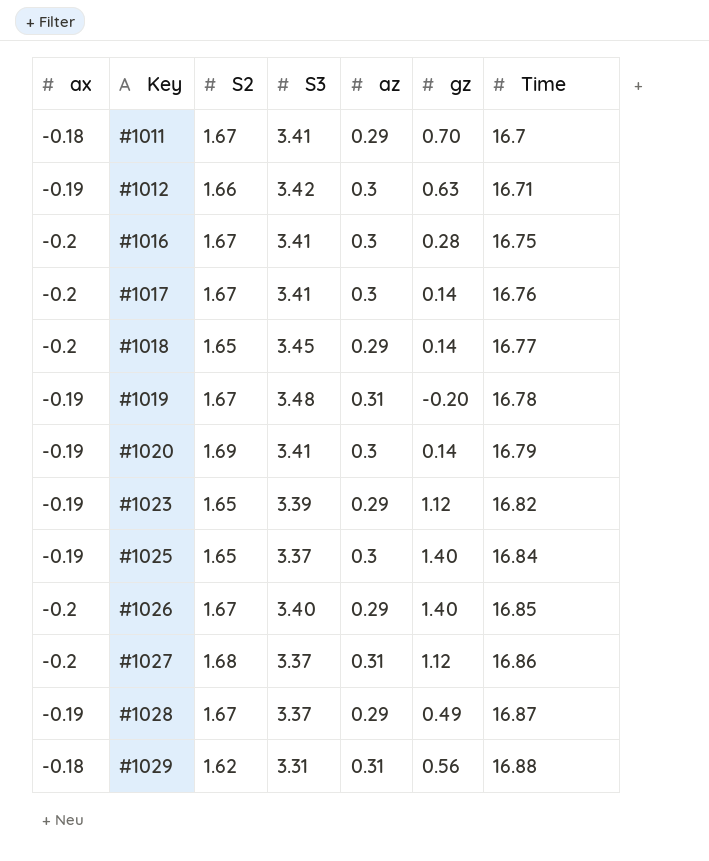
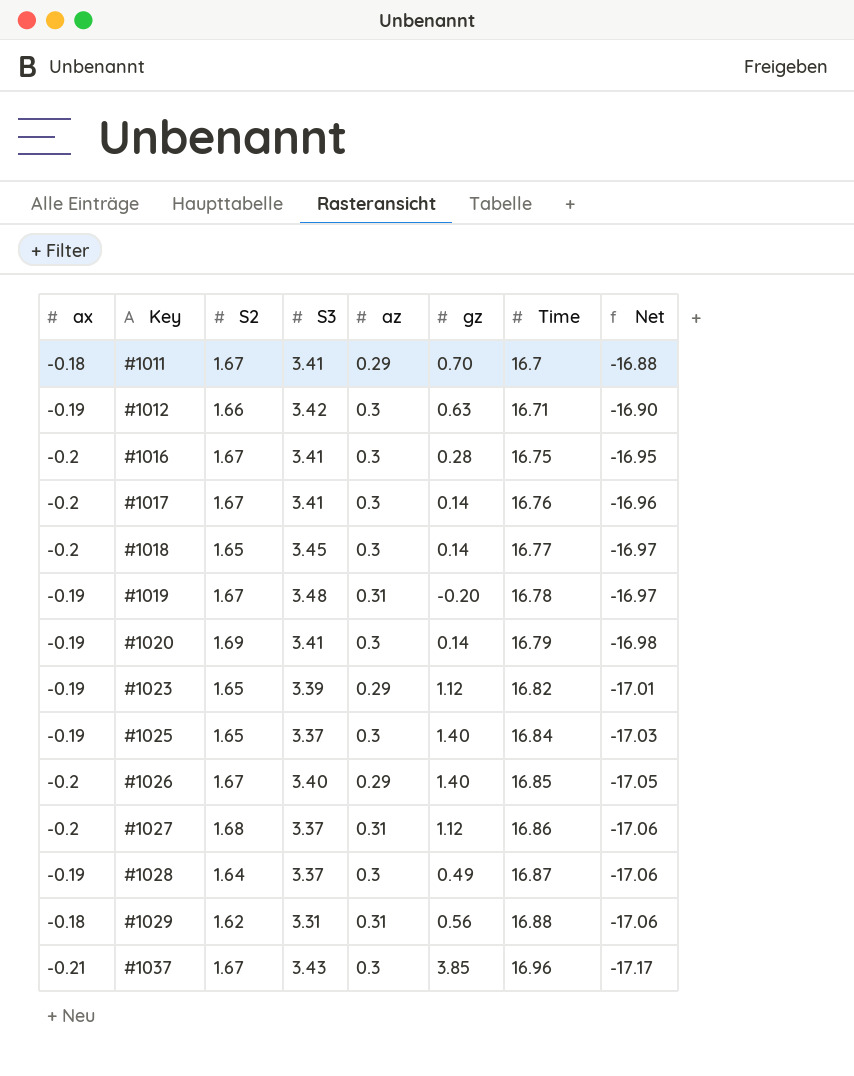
column Net | formula: none -> [ax] - [Time]
#1018 | az: 0.29 -> 0.3
#1028 | S2: 1.67 -> 1.64
#1028 | az: 0.29 -> 0.3
row #1037: none -> -0.21 | 1.67 | 3.43 | 0.3 | 3.85 | 16.96 | -17.17

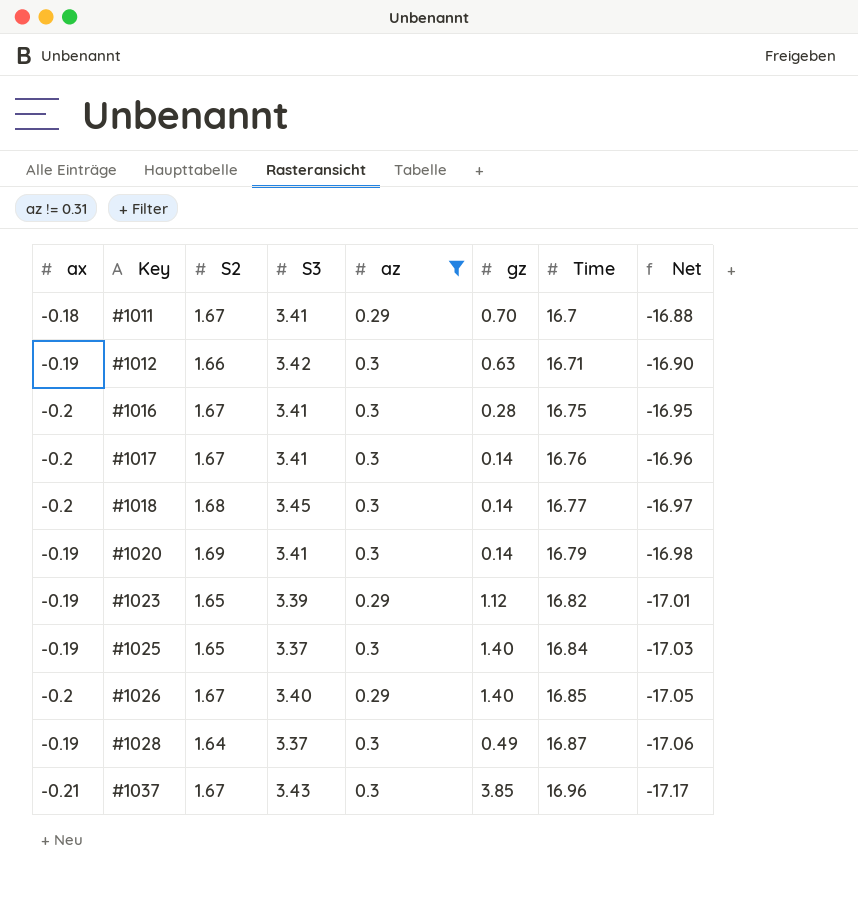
filter: none -> az != 0.31
#1018 | S2: 1.65 -> 1.68

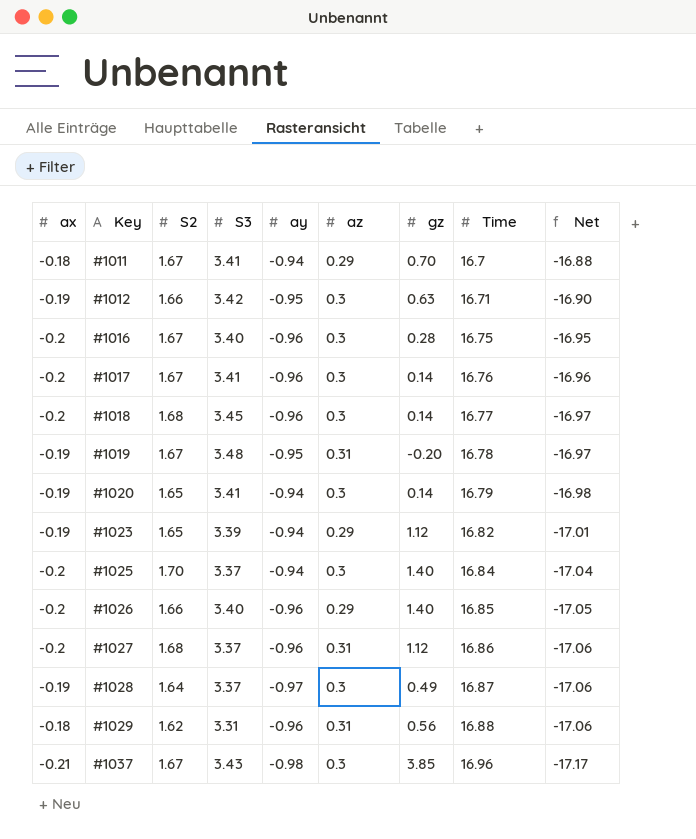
filter: az != 0.31 -> none
column ay | position: none -> 5
#1016 | S3: 3.41 -> 3.40
#1020 | S2: 1.69 -> 1.65
#1025 | ax: -0.19 -> -0.2
#1025 | S2: 1.65 -> 1.70
#1025 | Net: -17.03 -> -17.04
#1026 | S2: 1.67 -> 1.66

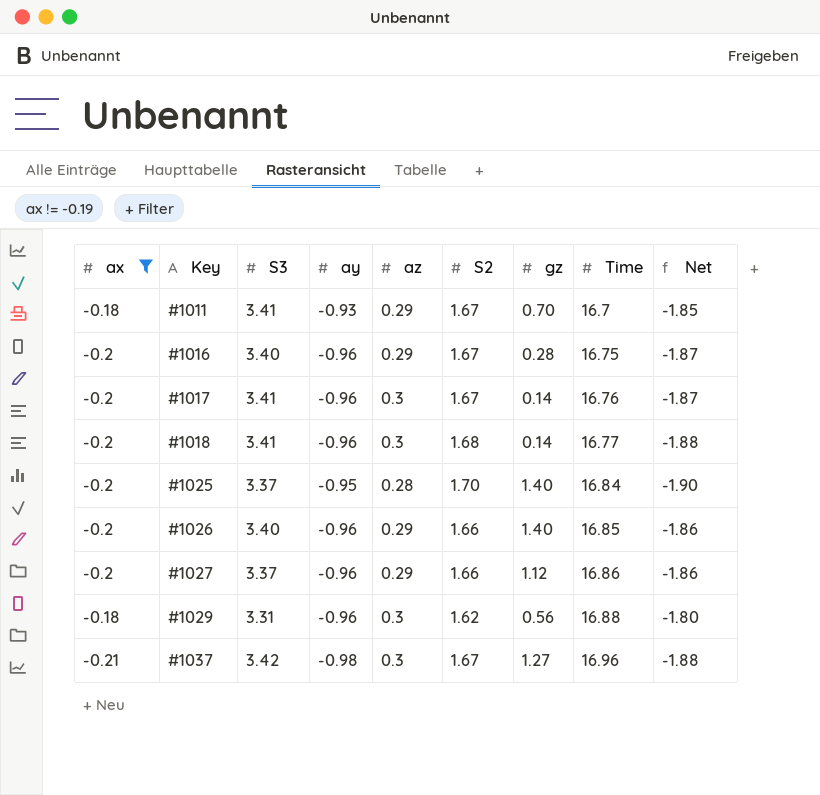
filter: none -> ax != -0.19
column S2 | position: 3 -> 6
column Net | formula: [ax] - [Time] -> [ax] - [S2]
#1011 | ay: -0.94 -> -0.93
#1016 | az: 0.3 -> 0.29
#1018 | S3: 3.45 -> 3.41
#1025 | ay: -0.94 -> -0.95
#1025 | az: 0.3 -> 0.28
#1027 | az: 0.31 -> 0.29
#1027 | S2: 1.68 -> 1.66
#1029 | az: 0.31 -> 0.3
#1037 | S3: 3.43 -> 3.42
#1037 | gz: 3.85 -> 1.27

